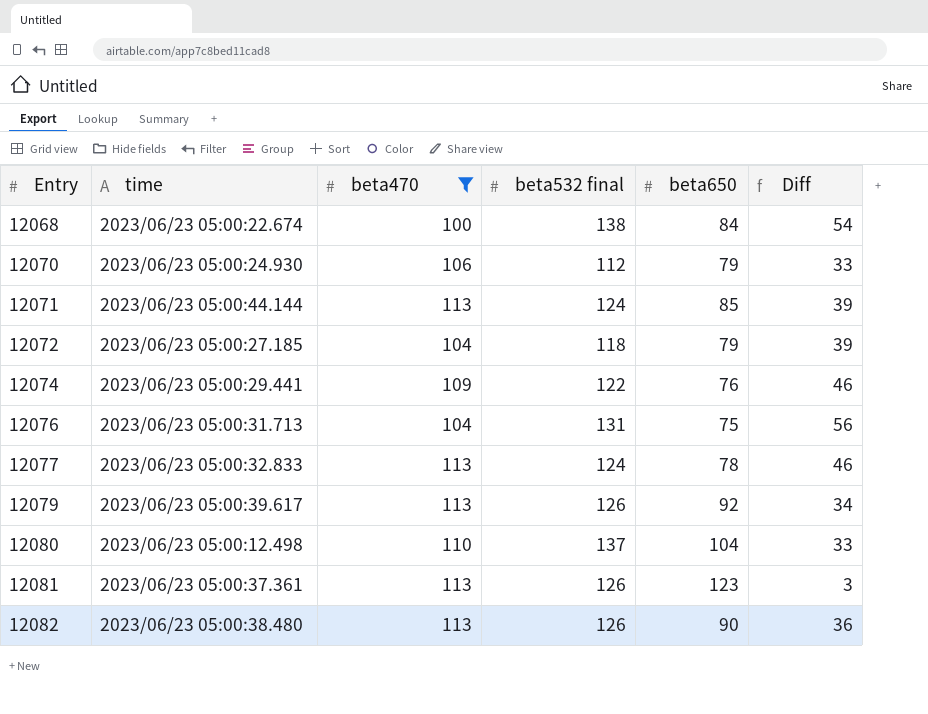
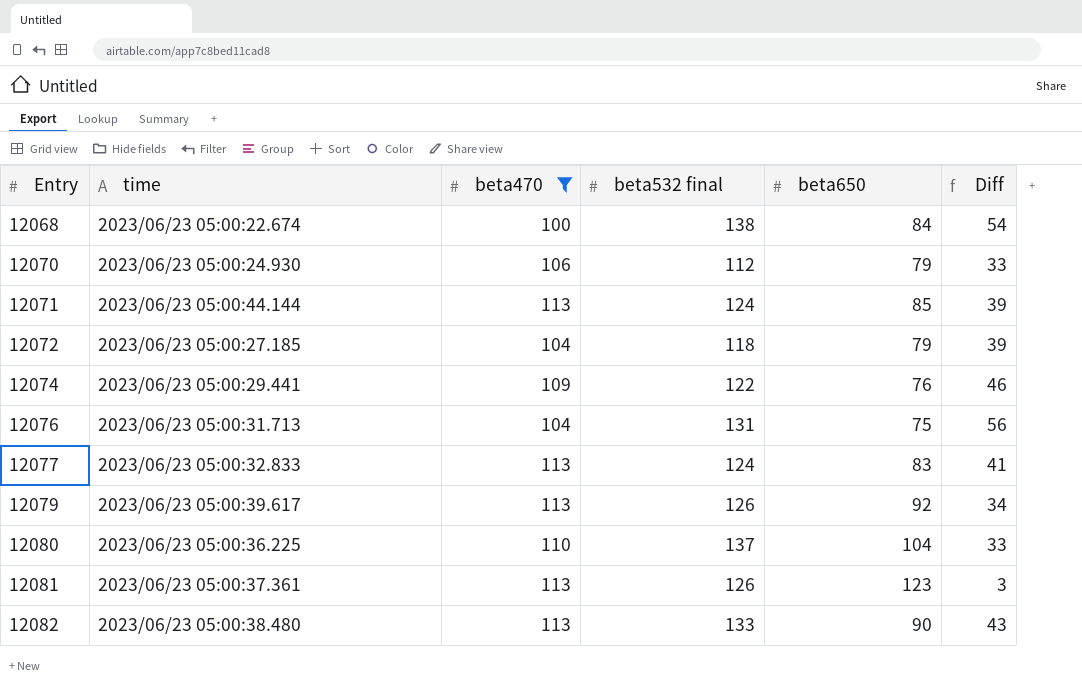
12077 | beta650: 78 -> 83
12077 | Diff: 46 -> 41
12080 | time: 2023/06/23 05:00:12.498 -> 2023/06/23 05:00:36.225
12082 | beta532 final: 126 -> 133
12082 | Diff: 36 -> 43

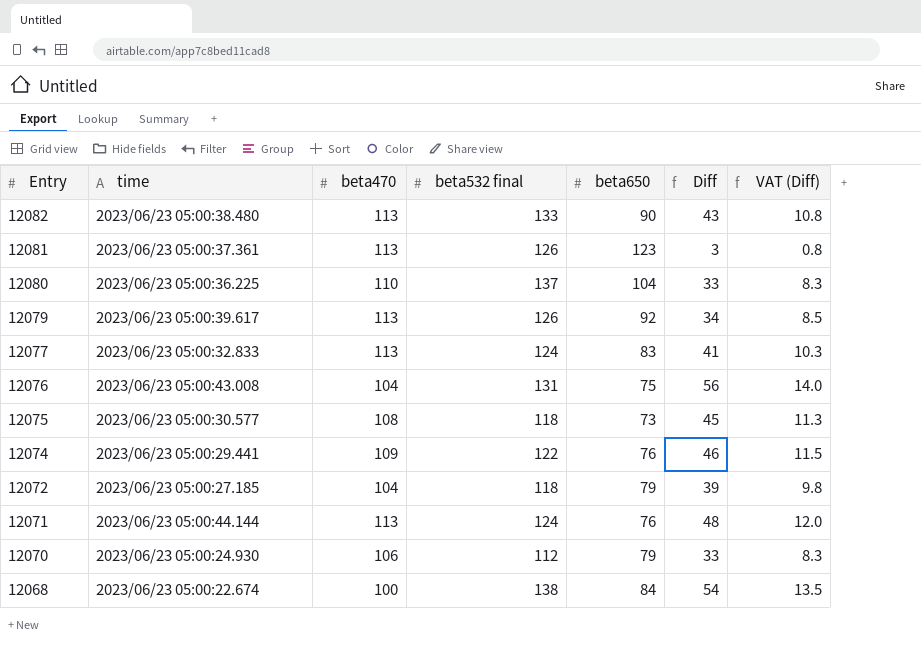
filter: beta470 != 108 -> none
row order: Entry ascending -> Entry descending
column VAT (Diff) | formula: none -> [Diff] * 0.25
12076 | time: 2023/06/23 05:00:31.713 -> 2023/06/23 05:00:43.008
12071 | beta650: 85 -> 76
12071 | Diff: 39 -> 48

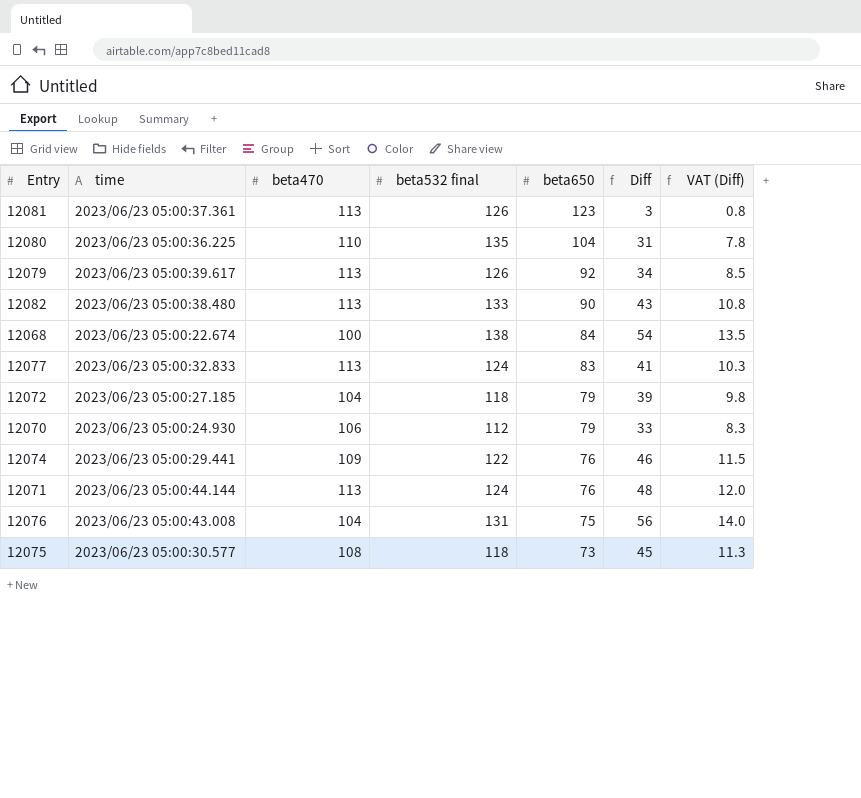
row order: Entry descending -> beta650 descending
12080 | beta532 final: 137 -> 135
12080 | Diff: 33 -> 31
12080 | VAT (Diff): 8.3 -> 7.8

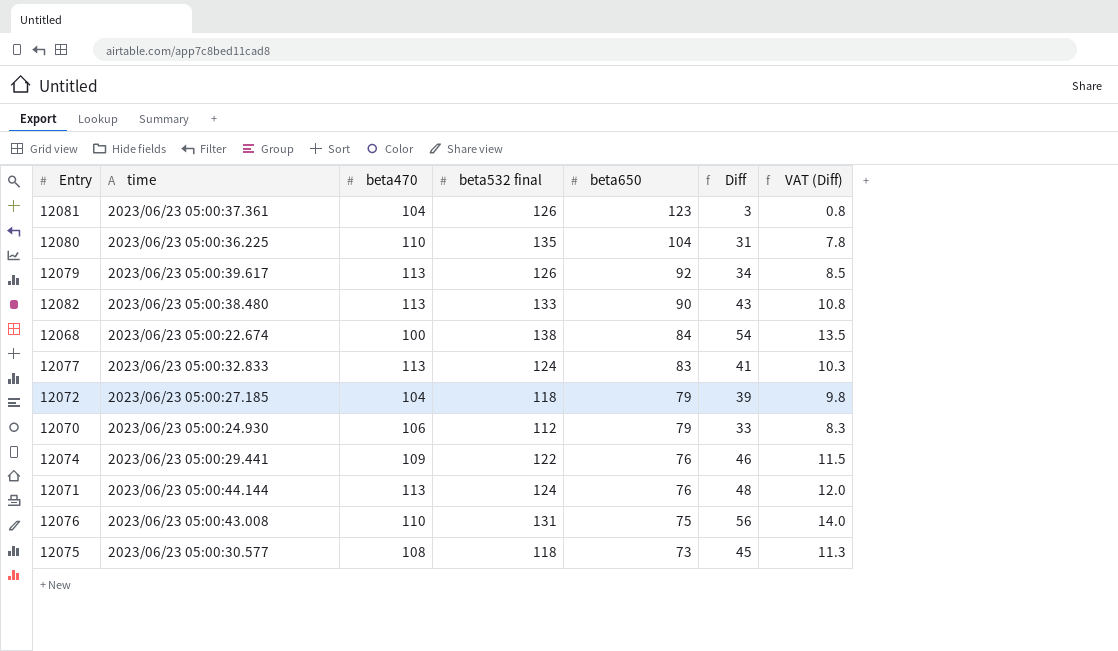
12081 | beta470: 113 -> 104
12076 | beta470: 104 -> 110

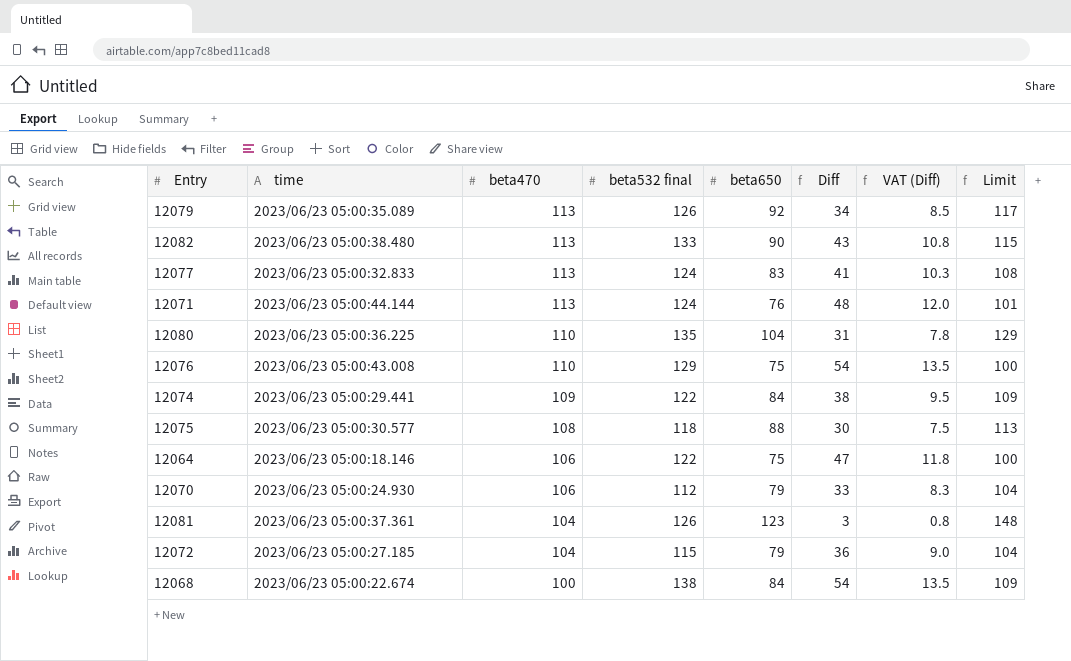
row order: beta650 descending -> beta470 descending
column Limit | formula: none -> [beta650] + 25
12079 | time: 2023/06/23 05:00:39.617 -> 2023/06/23 05:00:35.089
12076 | beta532 final: 131 -> 129
12076 | Diff: 56 -> 54
12076 | VAT (Diff): 14.0 -> 13.5
12074 | beta650: 76 -> 84
12074 | Diff: 46 -> 38
12074 | VAT (Diff): 11.5 -> 9.5
12075 | beta650: 73 -> 88
12075 | Diff: 45 -> 30
12075 | VAT (Diff): 11.3 -> 7.5
row 12064: none -> 2023/06/23 05:00:18.146 | 106 | 122 | 75 | 47 | 11.8 | 100
12072 | beta532 final: 118 -> 115
12072 | Diff: 39 -> 36
12072 | VAT (Diff): 9.8 -> 9.0

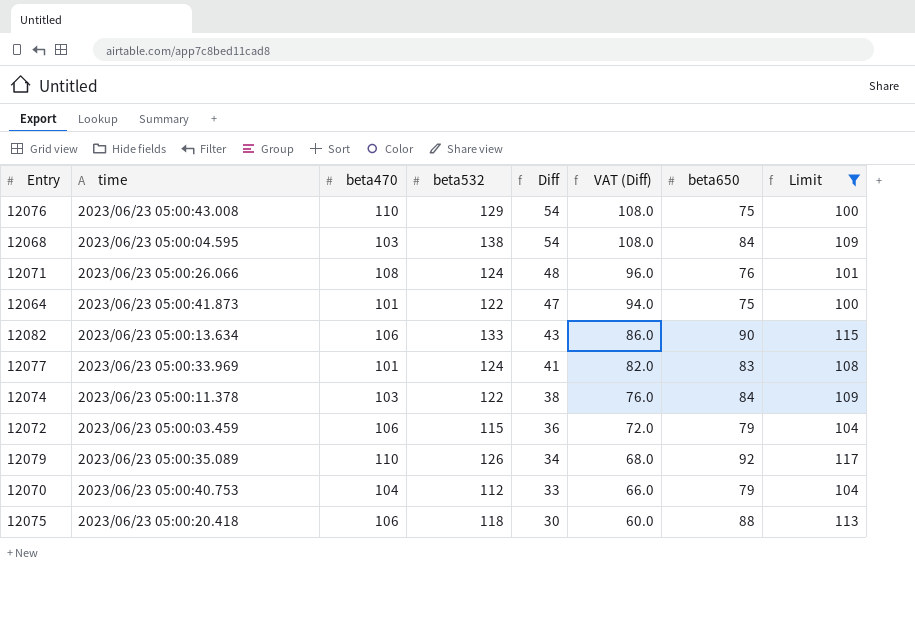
filter: none -> Limit <= 117
row order: beta470 descending -> Diff descending
column name: beta532 final -> beta532
column VAT (Diff) | formula: [Diff] * 0.25 -> [Diff] * 2
column beta650 | position: 5 -> 7
12068 | time: 2023/06/23 05:00:22.674 -> 2023/06/23 05:00:04.595
12068 | beta470: 100 -> 103
12071 | time: 2023/06/23 05:00:44.144 -> 2023/06/23 05:00:26.066
12071 | beta470: 113 -> 108
12064 | time: 2023/06/23 05:00:18.146 -> 2023/06/23 05:00:41.873
12064 | beta470: 106 -> 101
12082 | time: 2023/06/23 05:00:38.480 -> 2023/06/23 05:00:13.634
12082 | beta470: 113 -> 106
12077 | time: 2023/06/23 05:00:32.833 -> 2023/06/23 05:00:33.969
12077 | beta470: 113 -> 101
12074 | time: 2023/06/23 05:00:29.441 -> 2023/06/23 05:00:11.378
12074 | beta470: 109 -> 103
12072 | time: 2023/06/23 05:00:27.185 -> 2023/06/23 05:00:03.459
12072 | beta470: 104 -> 106
12079 | beta470: 113 -> 110
12070 | time: 2023/06/23 05:00:24.930 -> 2023/06/23 05:00:40.753
12070 | beta470: 106 -> 104
12075 | time: 2023/06/23 05:00:30.577 -> 2023/06/23 05:00:20.418
12075 | beta470: 108 -> 106

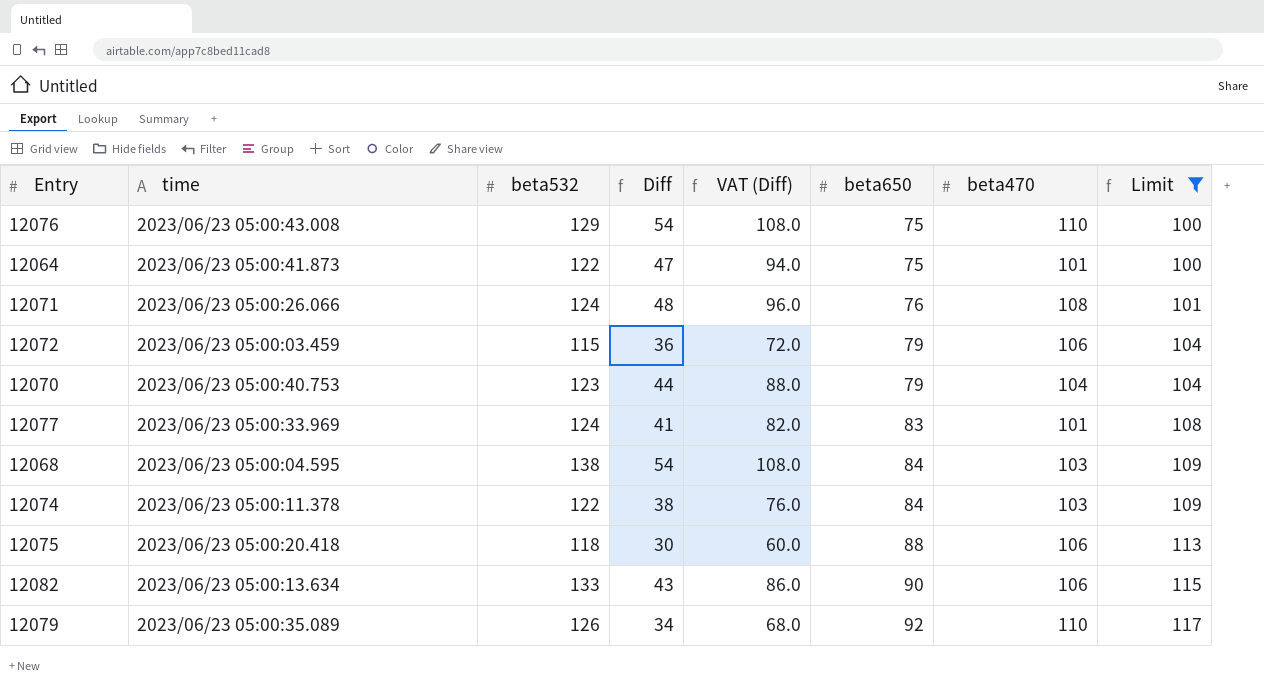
row order: Diff descending -> beta650 ascending
column beta470 | position: 3 -> 7
12070 | beta532: 112 -> 123
12070 | Diff: 33 -> 44
12070 | VAT (Diff): 66.0 -> 88.0

